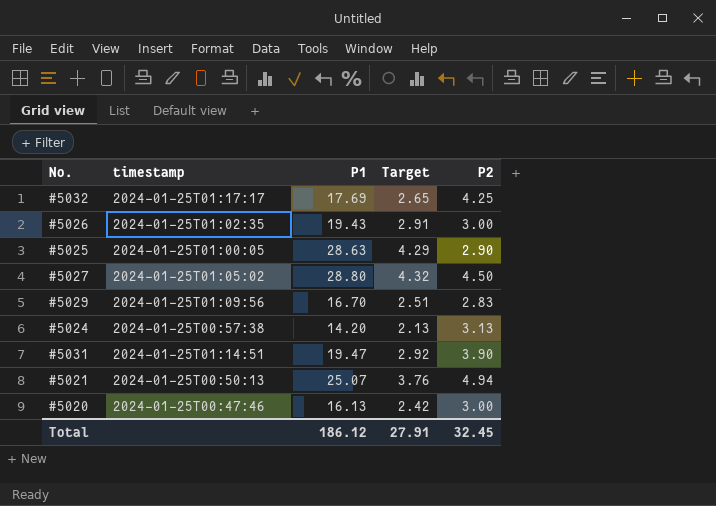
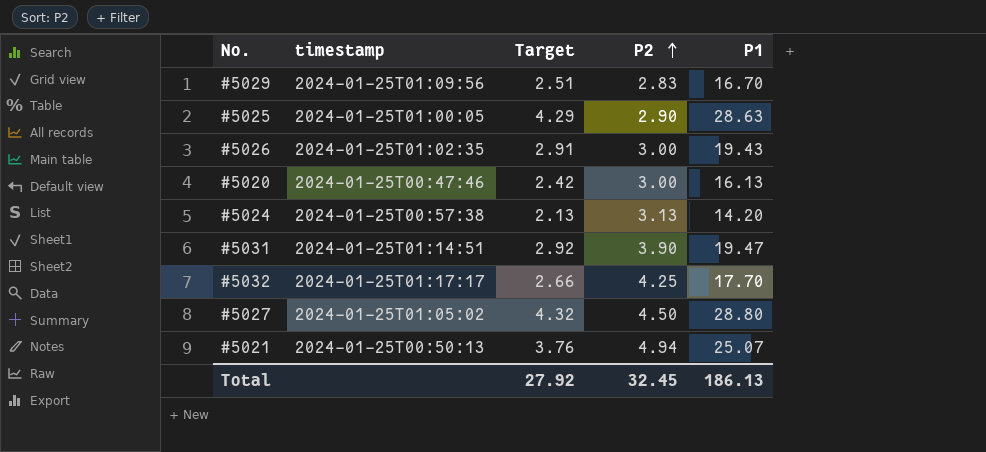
row order: none -> P2 ascending
column P1 | position: 3 -> 5
#5032 | Target: 2.65 -> 2.66
#5032 | P1: 17.69 -> 17.70
Total | Target: 27.91 -> 27.92
Total | P1: 186.12 -> 186.13

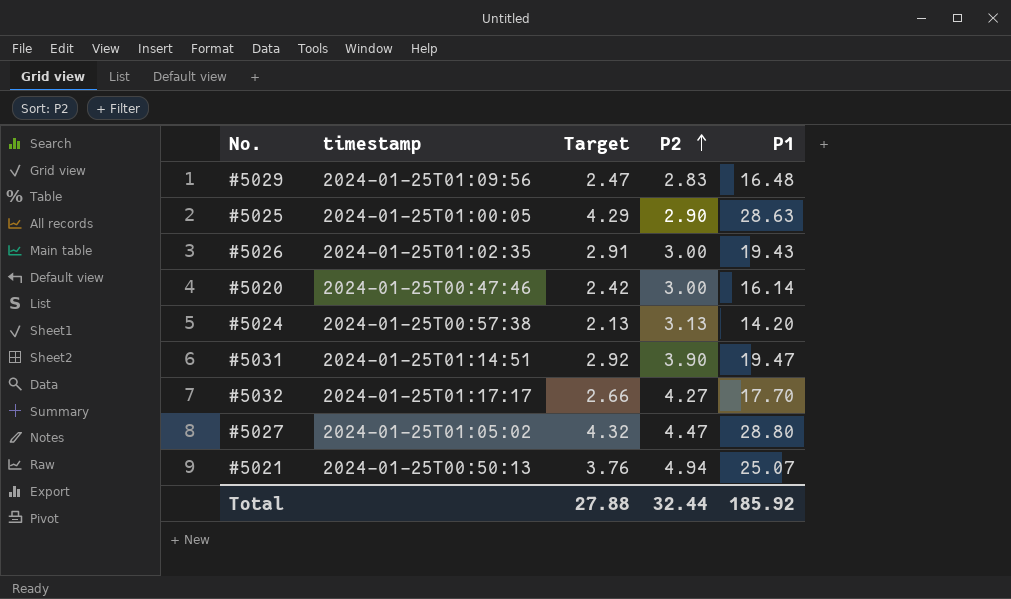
#5029 | Target: 2.51 -> 2.47
#5029 | P1: 16.70 -> 16.48
#5020 | P1: 16.13 -> 16.14
#5032 | P2: 4.25 -> 4.27
#5027 | P2: 4.50 -> 4.47
Total | Target: 27.92 -> 27.88
Total | P2: 32.45 -> 32.44
Total | P1: 186.13 -> 185.92

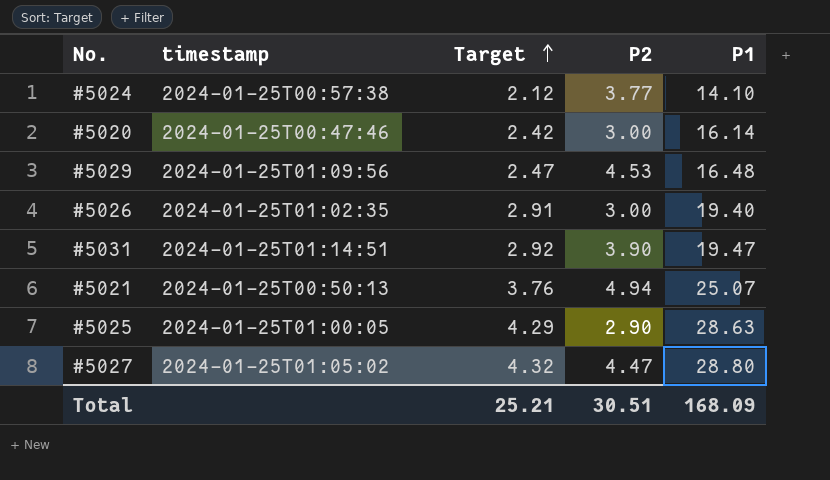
row order: P2 ascending -> Target ascending
row #5032: 2024-01-25T01:17:17 | 2.66 | 4.27 | 17.70 -> none
#5024 | Target: 2.13 -> 2.12
#5024 | P2: 3.13 -> 3.77
#5024 | P1: 14.20 -> 14.10
#5029 | P2: 2.83 -> 4.53
#5026 | P1: 19.43 -> 19.40
Total | Target: 27.88 -> 25.21
Total | P2: 32.44 -> 30.51
Total | P1: 185.92 -> 168.09

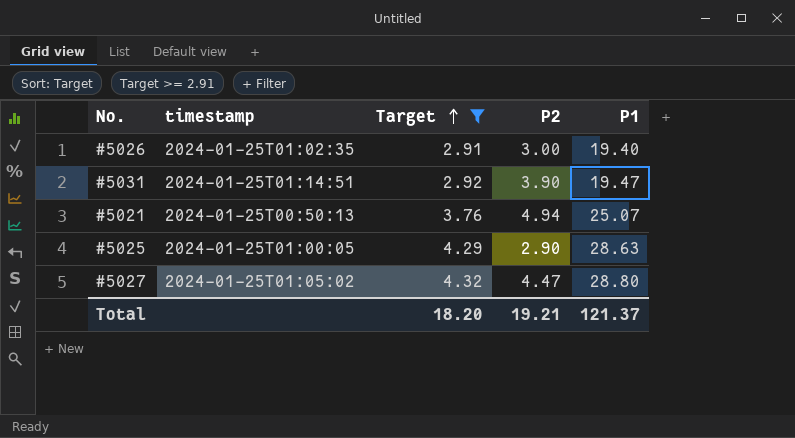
filter: none -> Target >= 2.91
Total | Target: 25.21 -> 18.20
Total | P2: 30.51 -> 19.21
Total | P1: 168.09 -> 121.37

